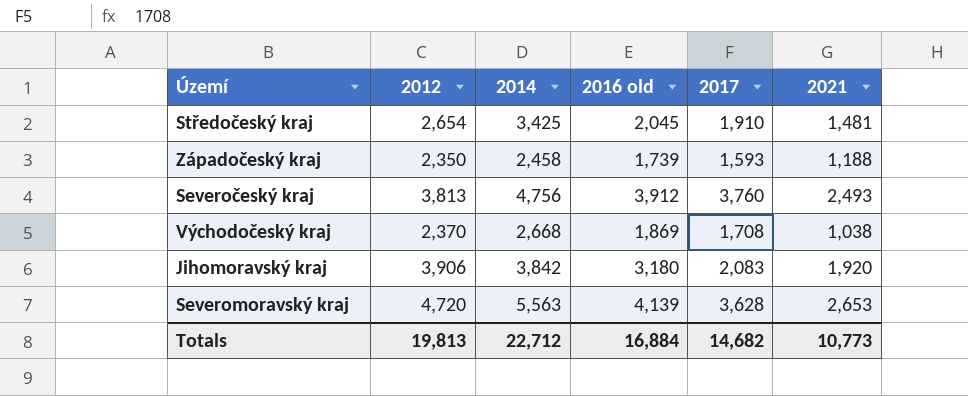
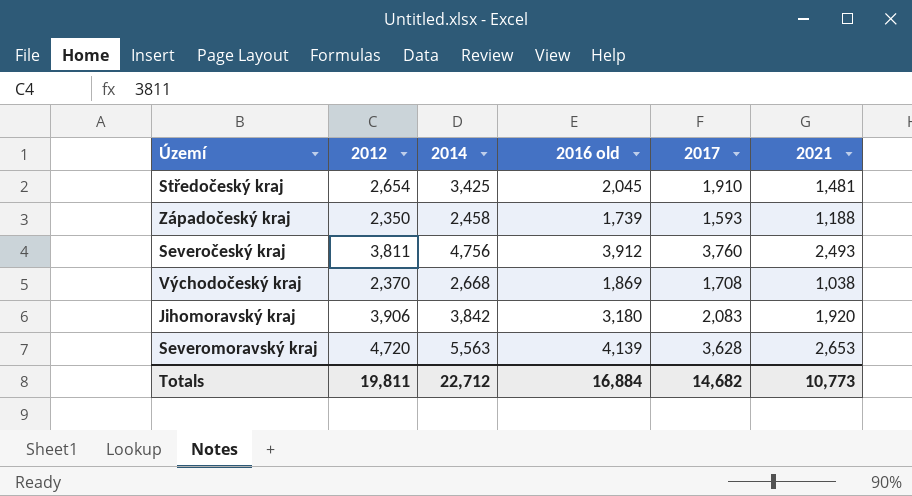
Severočeský kraj | 2012: 3,813 -> 3,811
Totals | 2012: 19,813 -> 19,811

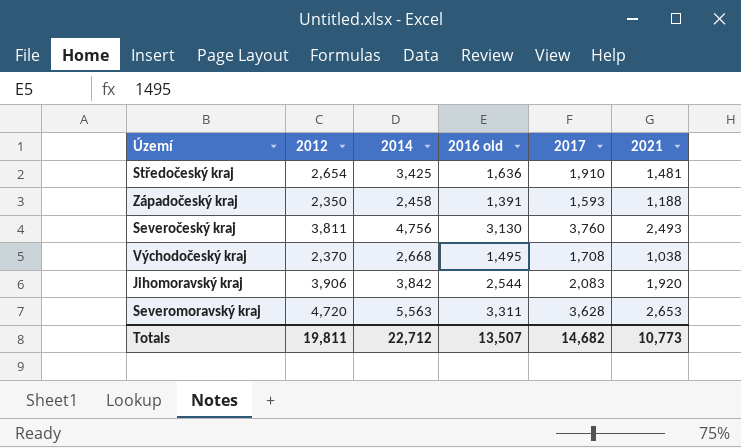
Středočeský kraj | 2016 old: 2,045 -> 1,636
Západočeský kraj | 2016 old: 1,739 -> 1,391
Severočeský kraj | 2016 old: 3,912 -> 3,130
Východočeský kraj | 2016 old: 1,869 -> 1,495
Jihomoravský kraj | 2016 old: 3,180 -> 2,544
Severomoravský kraj | 2016 old: 4,139 -> 3,311
Totals | 2016 old: 16,884 -> 13,507

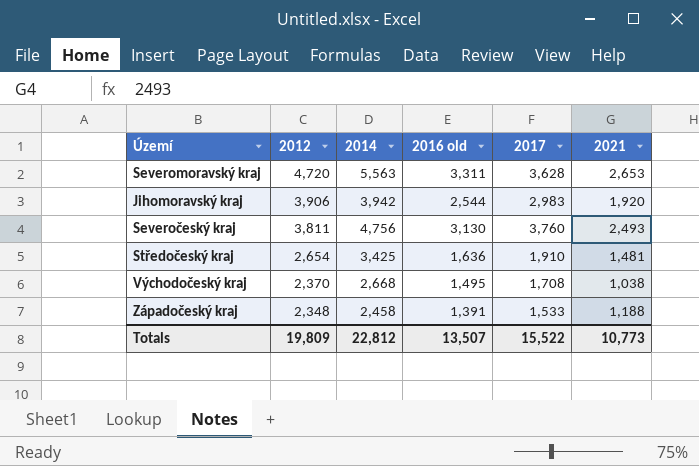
row order: none -> 2012 descending
Jihomoravský kraj | 2014: 3,842 -> 3,942
Jihomoravský kraj | 2017: 2,083 -> 2,983
Západočeský kraj | 2012: 2,350 -> 2,348
Západočeský kraj | 2017: 1,593 -> 1,533
Totals | 2012: 19,811 -> 19,809
Totals | 2014: 22,712 -> 22,812
Totals | 2017: 14,682 -> 15,522

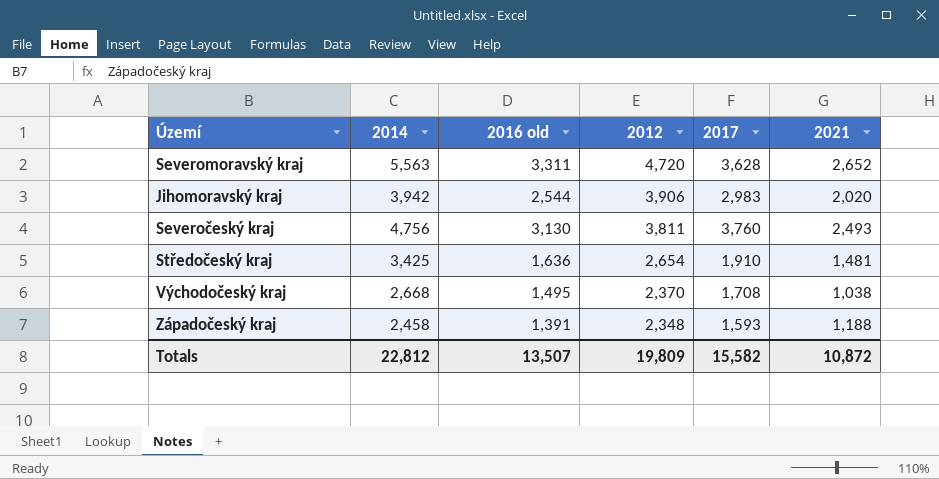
column 2012 | position: 2 -> 4
Severomoravský kraj | 2021: 2,653 -> 2,652
Jihomoravský kraj | 2021: 1,920 -> 2,020
Západočeský kraj | 2017: 1,533 -> 1,593
Totals | 2017: 15,522 -> 15,582
Totals | 2021: 10,773 -> 10,872

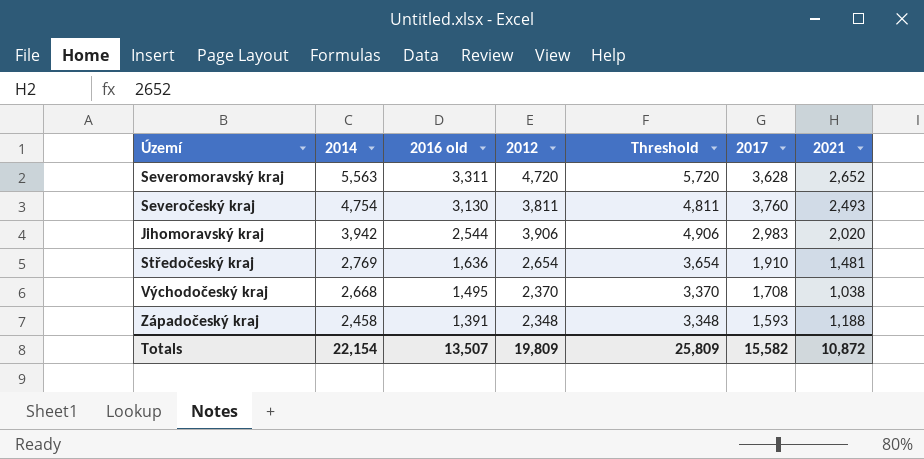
row order: 2012 descending -> 2014 descending
column Threshold | formula: none -> [2012] + 1000
Severočeský kraj | 2014: 4,756 -> 4,754
Středočeský kraj | 2014: 3,425 -> 2,769
Totals | 2014: 22,812 -> 22,154

